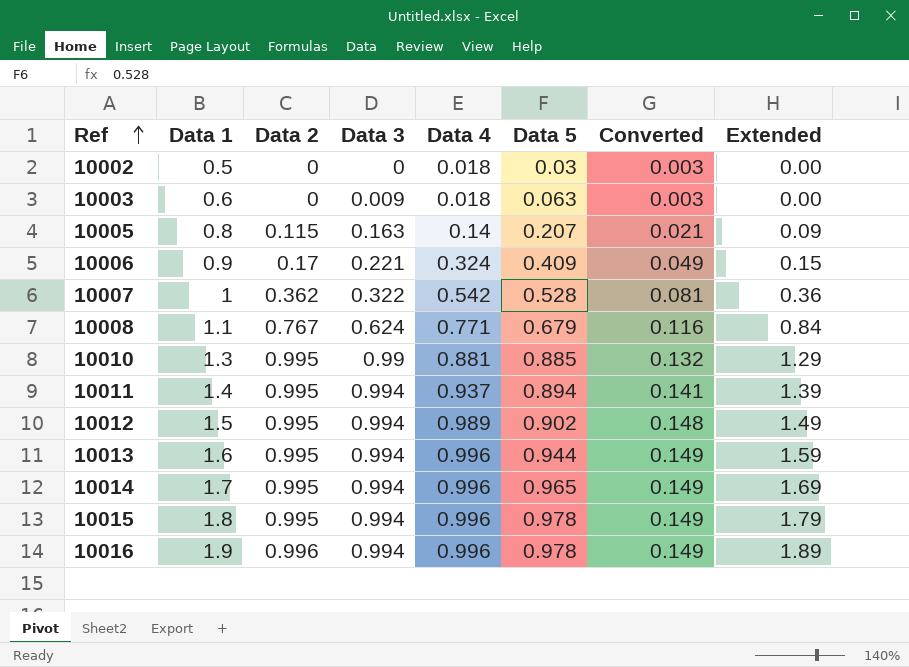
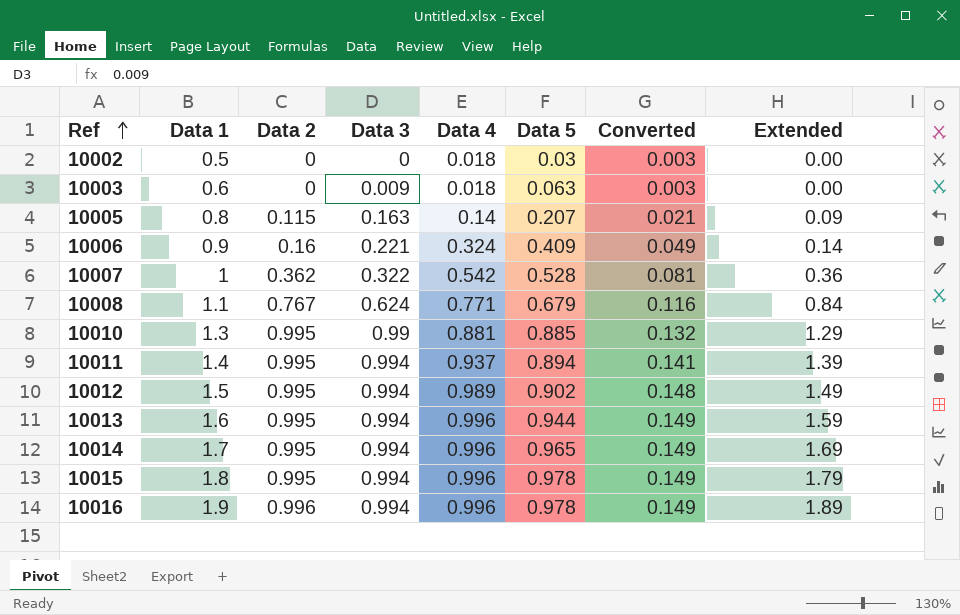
10006 | Data 2: 0.17 -> 0.16
10006 | Extended: 0.15 -> 0.14

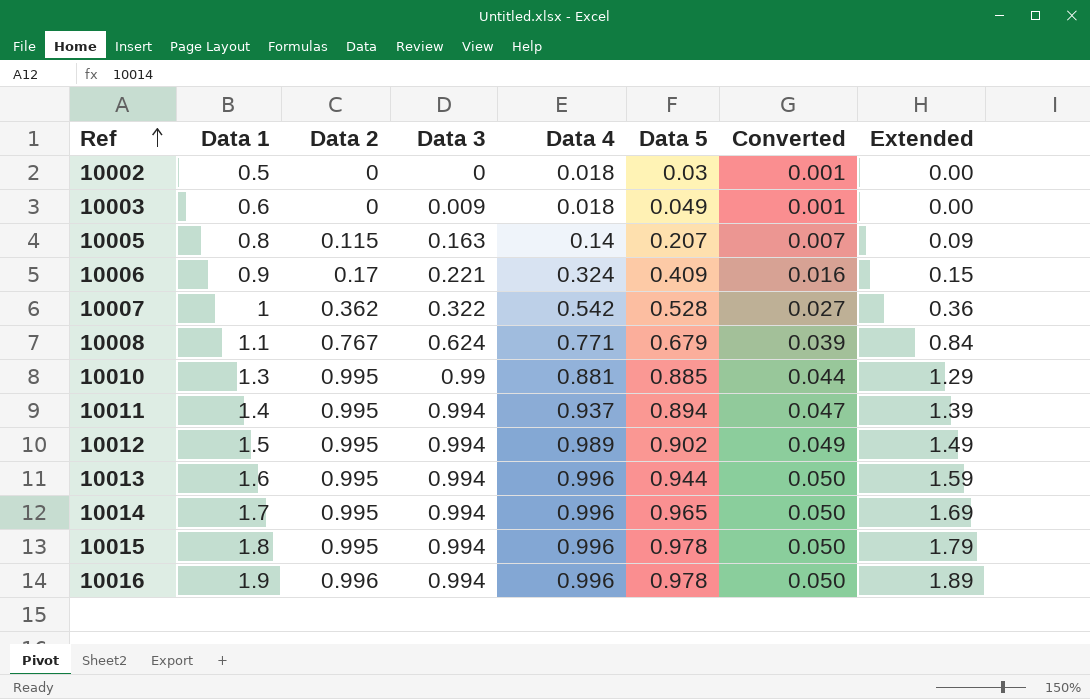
column Converted | formula: [Data 4] * 0.15 -> [Data 4] * 0.05
10003 | Data 5: 0.063 -> 0.049
10006 | Data 2: 0.16 -> 0.17
10006 | Extended: 0.14 -> 0.15

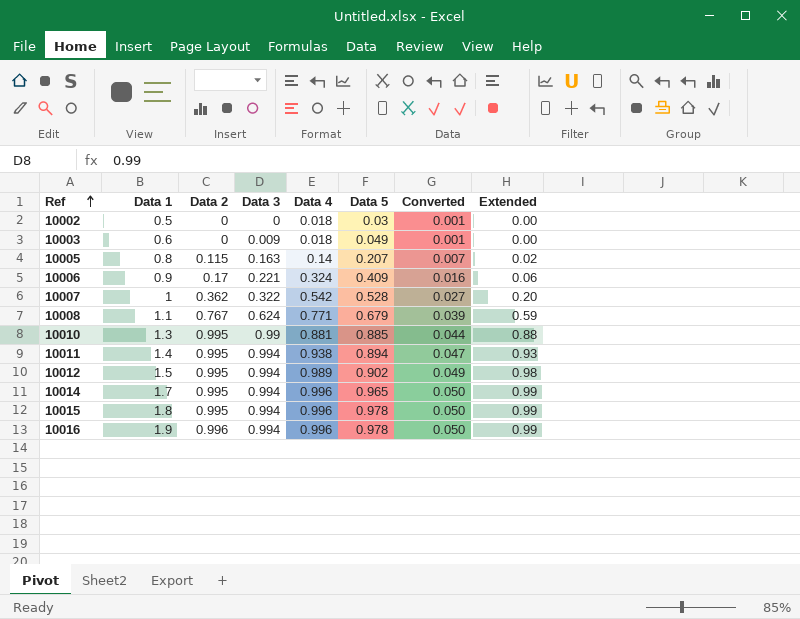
column Extended | formula: [Data 1] * [Data 2] -> [Data 2] * [Data 4]
row 10013: 1.6 | 0.995 | 0.994 | 0.996 | 0.944 | 0.050 | 1.59 -> none
10011 | Data 4: 0.937 -> 0.938

